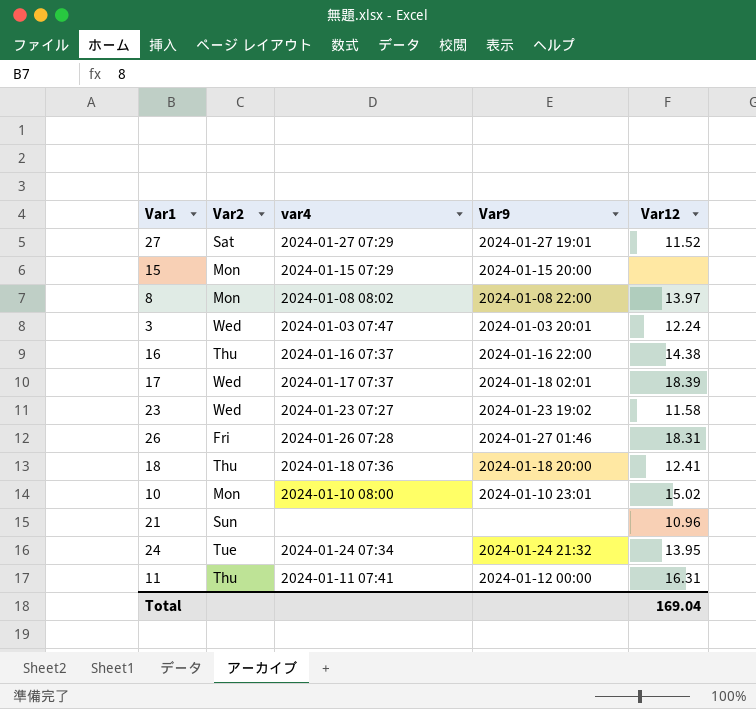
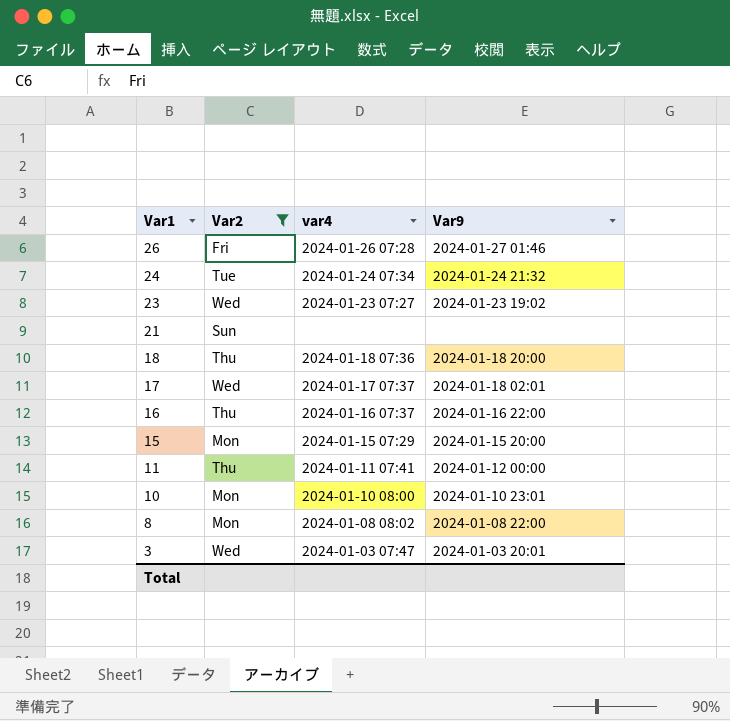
filter: none -> Var2 != Sat
row order: none -> Var1 descending
column Var12 | position: 5 -> none

